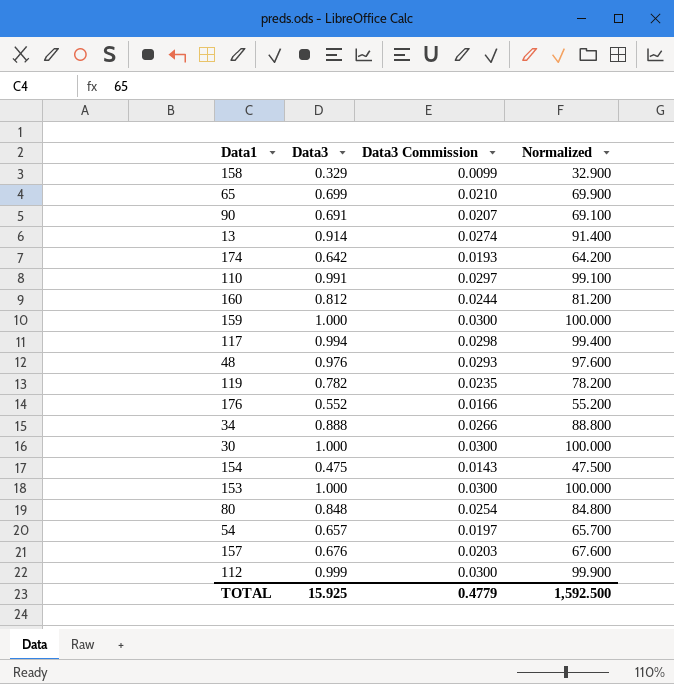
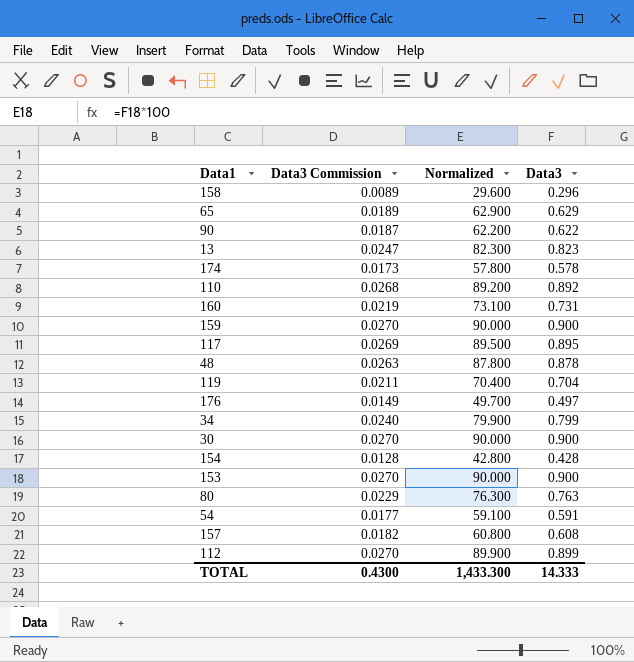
column Data3 | position: 2 -> 4
158 | Data3 Commission: 0.0099 -> 0.0089
158 | Normalized: 32.900 -> 29.600
158 | Data3: 0.329 -> 0.296
65 | Data3 Commission: 0.0210 -> 0.0189
65 | Normalized: 69.900 -> 62.900
65 | Data3: 0.699 -> 0.629
90 | Data3 Commission: 0.0207 -> 0.0187
90 | Normalized: 69.100 -> 62.200
90 | Data3: 0.691 -> 0.622
13 | Data3 Commission: 0.0274 -> 0.0247
13 | Normalized: 91.400 -> 82.300
13 | Data3: 0.914 -> 0.823
174 | Data3 Commission: 0.0193 -> 0.0173
174 | Normalized: 64.200 -> 57.800
174 | Data3: 0.642 -> 0.578
110 | Data3 Commission: 0.0297 -> 0.0268
110 | Normalized: 99.100 -> 89.200
110 | Data3: 0.991 -> 0.892
160 | Data3 Commission: 0.0244 -> 0.0219
160 | Normalized: 81.200 -> 73.100
160 | Data3: 0.812 -> 0.731
159 | Data3 Commission: 0.0300 -> 0.0270
159 | Normalized: 100.000 -> 90.000
159 | Data3: 1.000 -> 0.900
117 | Data3 Commission: 0.0298 -> 0.0269
117 | Normalized: 99.400 -> 89.500
117 | Data3: 0.994 -> 0.895
48 | Data3 Commission: 0.0293 -> 0.0263
48 | Normalized: 97.600 -> 87.800
48 | Data3: 0.976 -> 0.878
119 | Data3 Commission: 0.0235 -> 0.0211
119 | Normalized: 78.200 -> 70.400
119 | Data3: 0.782 -> 0.704
176 | Data3 Commission: 0.0166 -> 0.0149
176 | Normalized: 55.200 -> 49.700
176 | Data3: 0.552 -> 0.497
34 | Data3 Commission: 0.0266 -> 0.0240
34 | Normalized: 88.800 -> 79.900
34 | Data3: 0.888 -> 0.799
30 | Data3 Commission: 0.0300 -> 0.0270
30 | Normalized: 100.000 -> 90.000
30 | Data3: 1.000 -> 0.900
154 | Data3 Commission: 0.0143 -> 0.0128
154 | Normalized: 47.500 -> 42.800
154 | Data3: 0.475 -> 0.428
153 | Data3 Commission: 0.0300 -> 0.0270
153 | Normalized: 100.000 -> 90.000
153 | Data3: 1.000 -> 0.900
80 | Data3 Commission: 0.0254 -> 0.0229
80 | Normalized: 84.800 -> 76.300
80 | Data3: 0.848 -> 0.763
54 | Data3 Commission: 0.0197 -> 0.0177
54 | Normalized: 65.700 -> 59.100
54 | Data3: 0.657 -> 0.591
157 | Data3 Commission: 0.0203 -> 0.0182
157 | Normalized: 67.600 -> 60.800
157 | Data3: 0.676 -> 0.608
112 | Data3 Commission: 0.0300 -> 0.0270
112 | Normalized: 99.900 -> 89.900
112 | Data3: 0.999 -> 0.899
TOTAL | Data3 Commission: 0.4779 -> 0.4300
TOTAL | Normalized: 1,592.500 -> 1,433.300
TOTAL | Data3: 15.925 -> 14.333

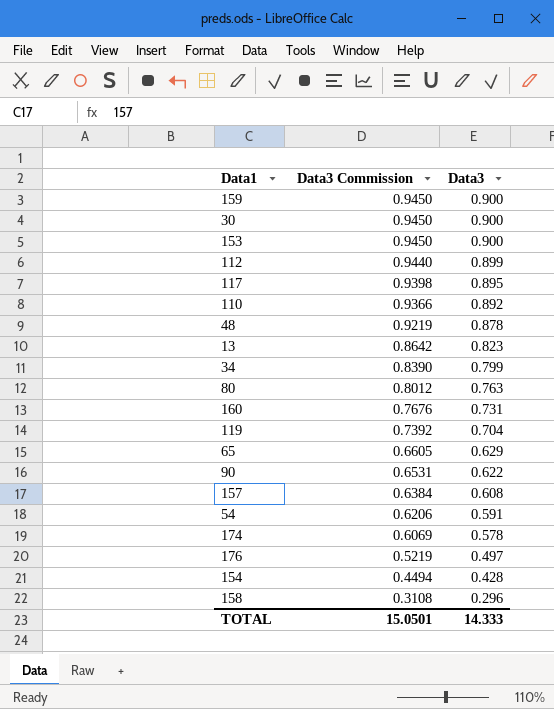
row order: none -> Data3 Commission descending
column Normalized | formula: [Data3] * 100 -> none
column Data3 Commission | formula: [Data3] * 0.03 -> [Data3] * 1.05
TOTAL | Data3 Commission: 0.4300 -> 15.0501

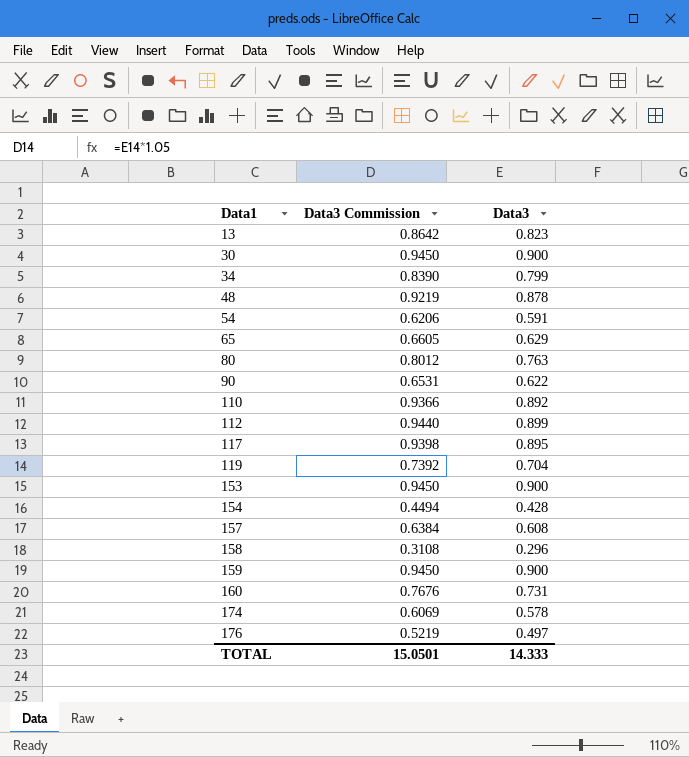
row order: Data3 Commission descending -> Data1 ascending

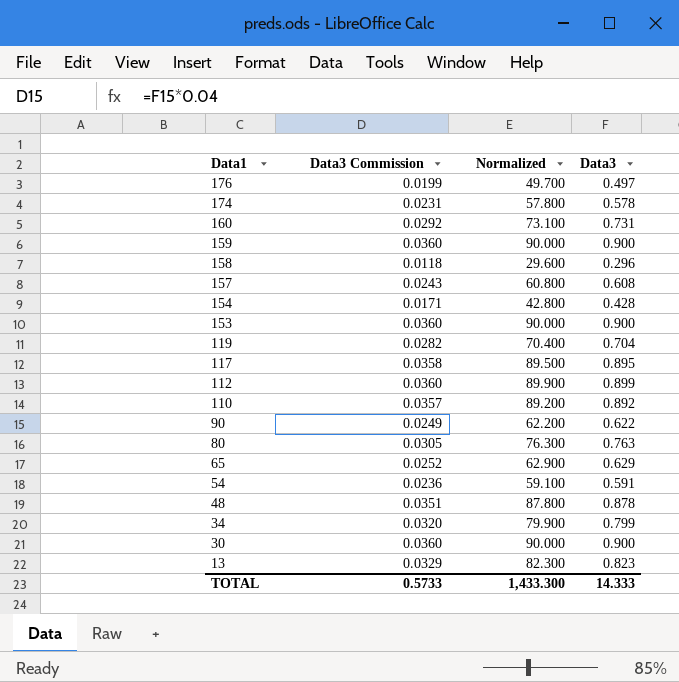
row order: Data1 ascending -> Data1 descending
column Data3 Commission | formula: [Data3] * 1.05 -> [Data3] * 0.04
column Normalized | formula: none -> [Data3] * 100
TOTAL | Data3 Commission: 15.0501 -> 0.5733

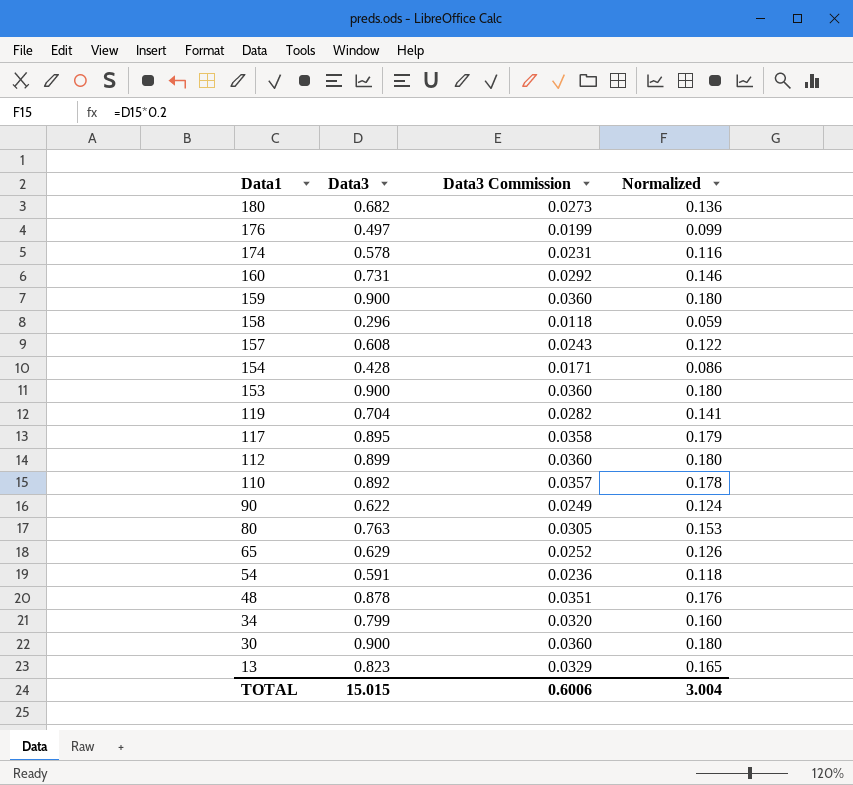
column Data3 | position: 4 -> 2
column Normalized | formula: [Data3] * 100 -> [Data3] * 0.2
row 180: none -> 0.682 | 0.0273 | 0.136
TOTAL | Data3: 14.333 -> 15.015
TOTAL | Data3 Commission: 0.5733 -> 0.6006
TOTAL | Normalized: 1,433.300 -> 3.004

